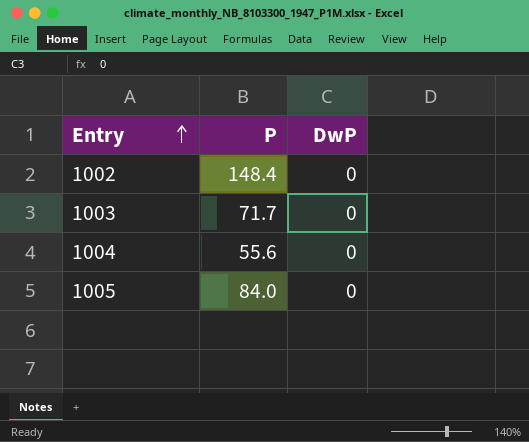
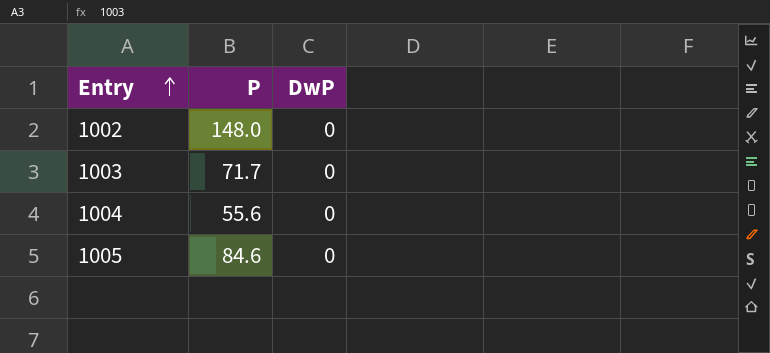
1002 | P: 148.4 -> 148.0
1005 | P: 84.0 -> 84.6

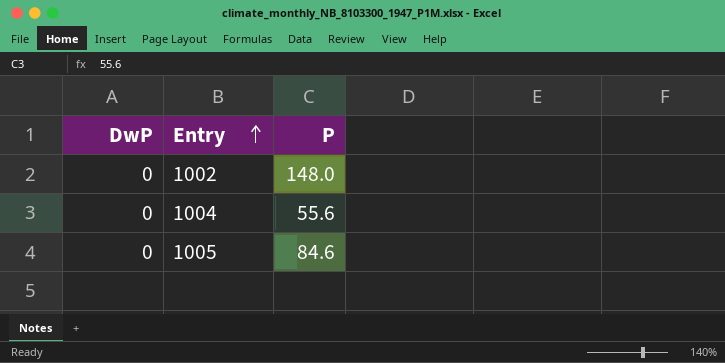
column DwP | position: 3 -> 1
row 1003: 71.7 | 0 -> none

